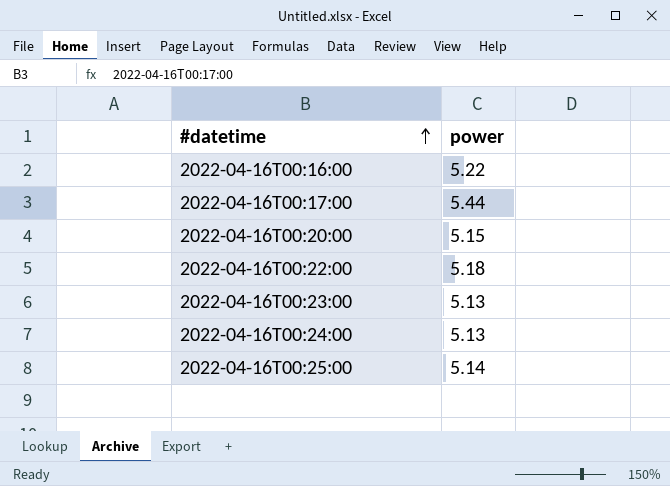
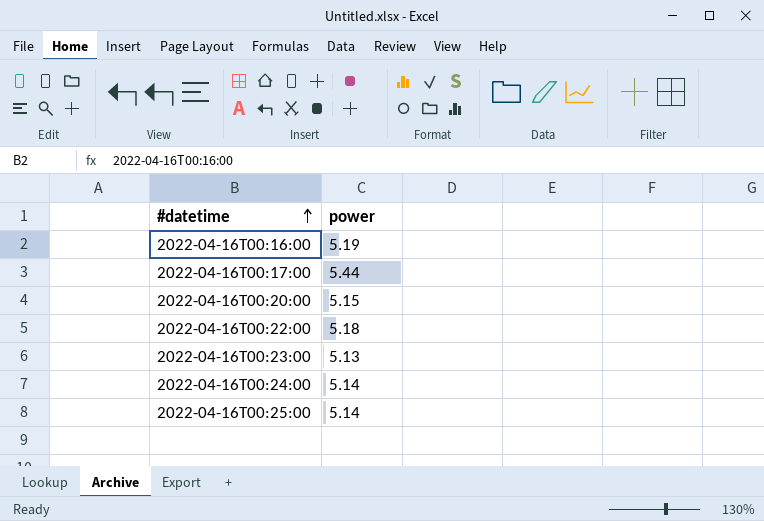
2022-04-16T00:16:00 | power: 5.22 -> 5.19
2022-04-16T00:24:00 | power: 5.13 -> 5.14

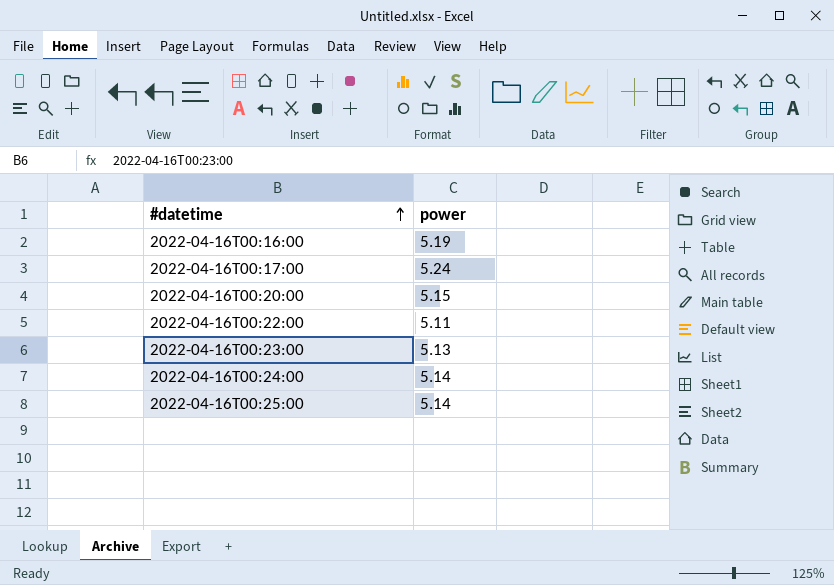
2022-04-16T00:17:00 | power: 5.44 -> 5.24
2022-04-16T00:22:00 | power: 5.18 -> 5.11

